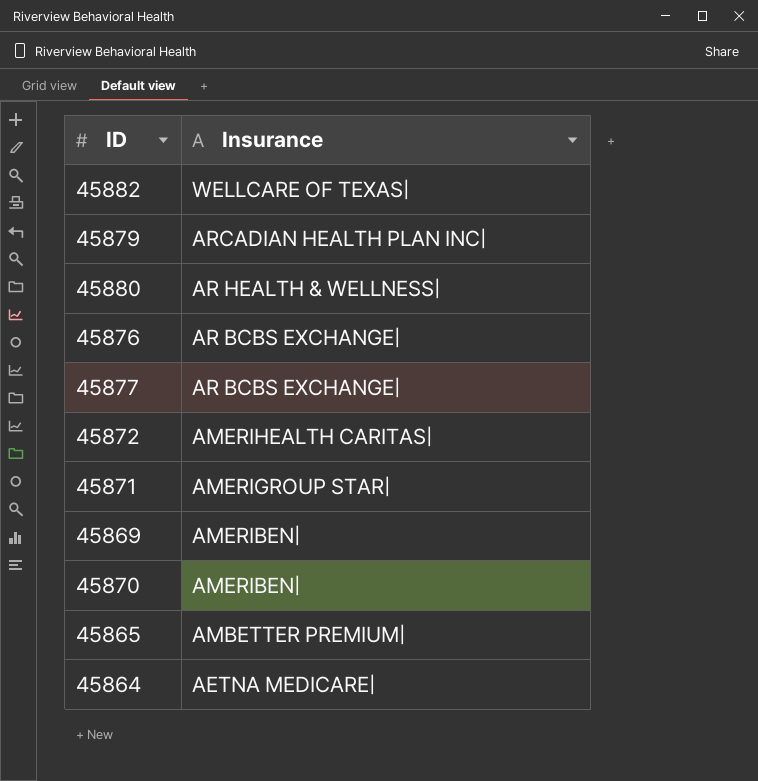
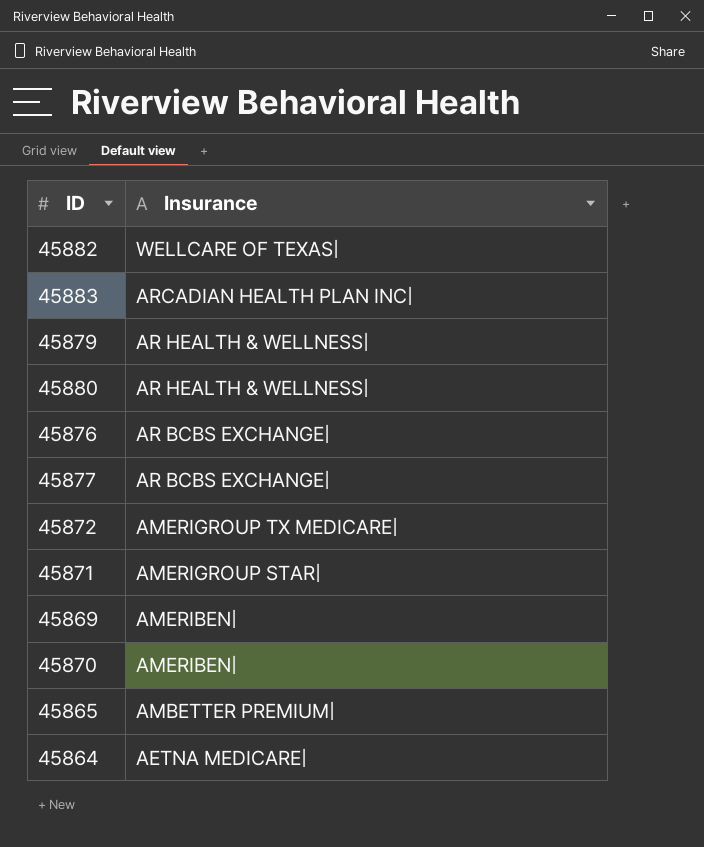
row 45883: none -> ARCADIAN HEALTH PLAN INC|
45879 | Insurance: ARCADIAN HEALTH PLAN INC| -> AR HEALTH & WELLNESS|
45872 | Insurance: AMERIHEALTH CARITAS| -> AMERIGROUP TX MEDICARE|

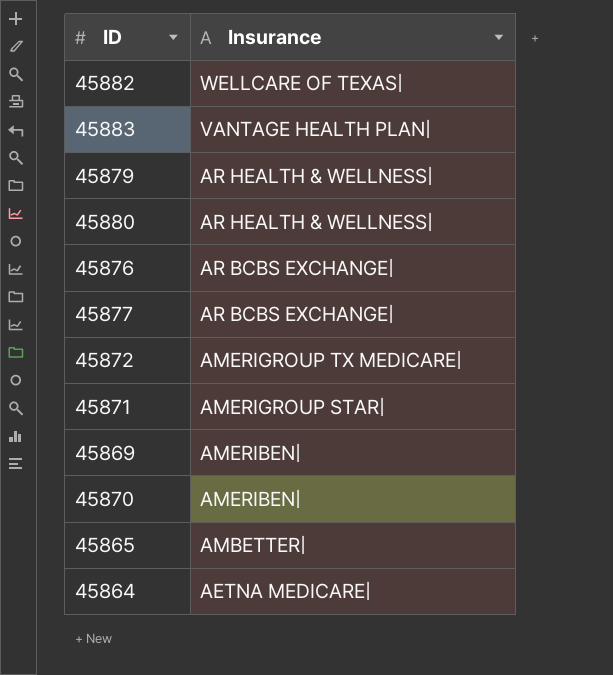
45883 | Insurance: ARCADIAN HEALTH PLAN INC| -> VANTAGE HEALTH PLAN|
45865 | Insurance: AMBETTER PREMIUM| -> AMBETTER|

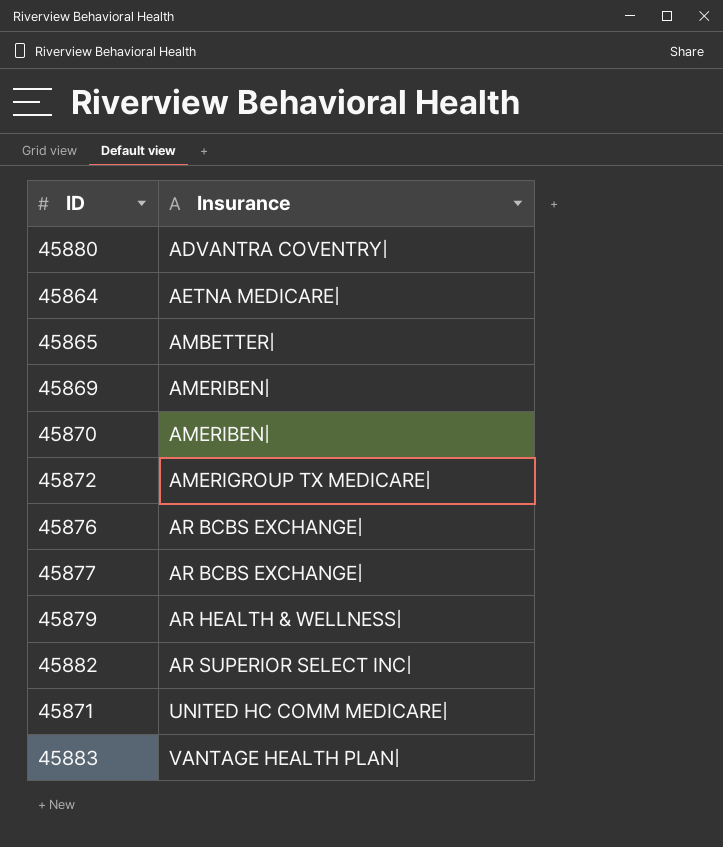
row order: Insurance descending -> Insurance ascending
45880 | Insurance: AR HEALTH & WELLNESS| -> ADVANTRA COVENTRY|
45882 | Insurance: WELLCARE OF TEXAS| -> AR SUPERIOR SELECT INC|
45871 | Insurance: AMERIGROUP STAR| -> UNITED HC COMM MEDICARE|

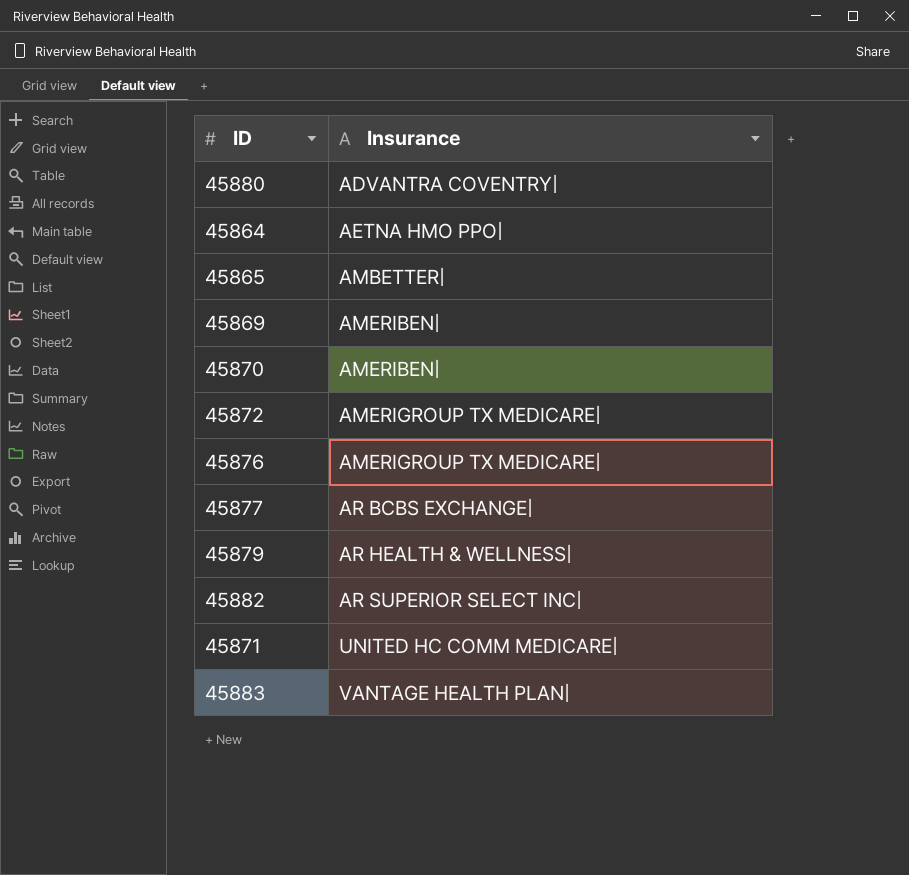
45864 | Insurance: AETNA MEDICARE| -> AETNA HMO PPO|
45876 | Insurance: AR BCBS EXCHANGE| -> AMERIGROUP TX MEDICARE|

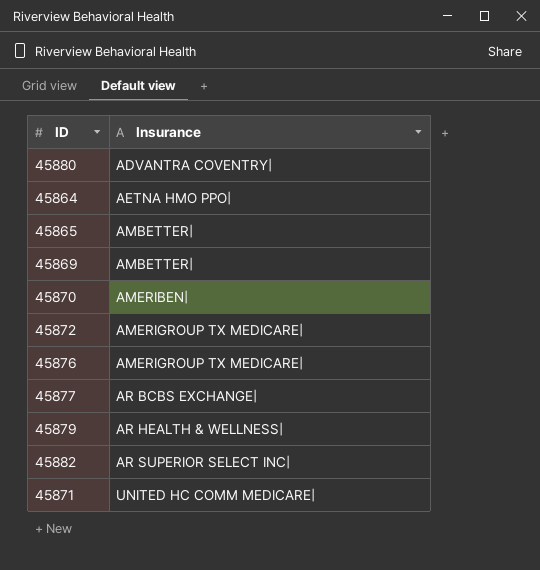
row 45883: VANTAGE HEALTH PLAN| -> none
45869 | Insurance: AMERIBEN| -> AMBETTER|

